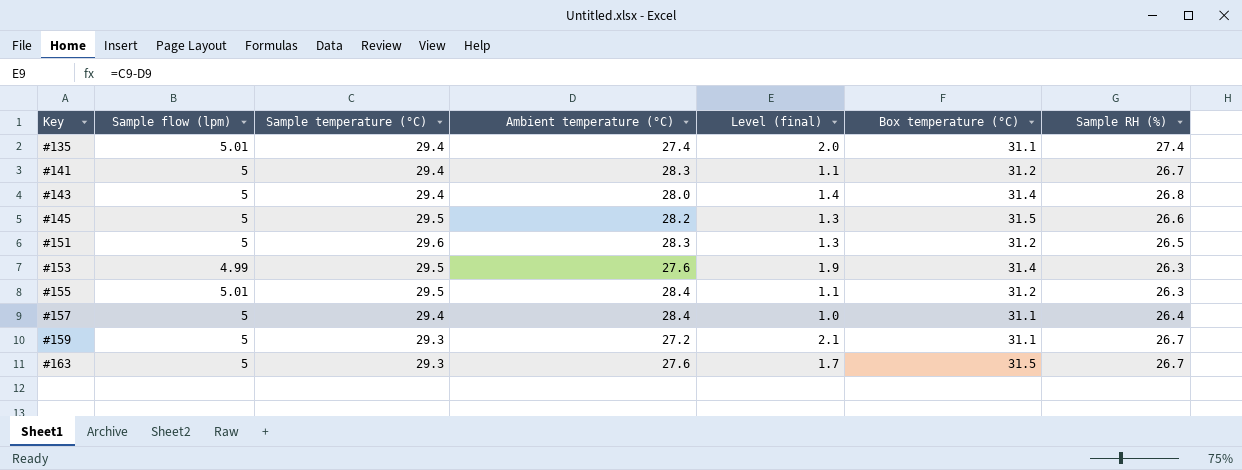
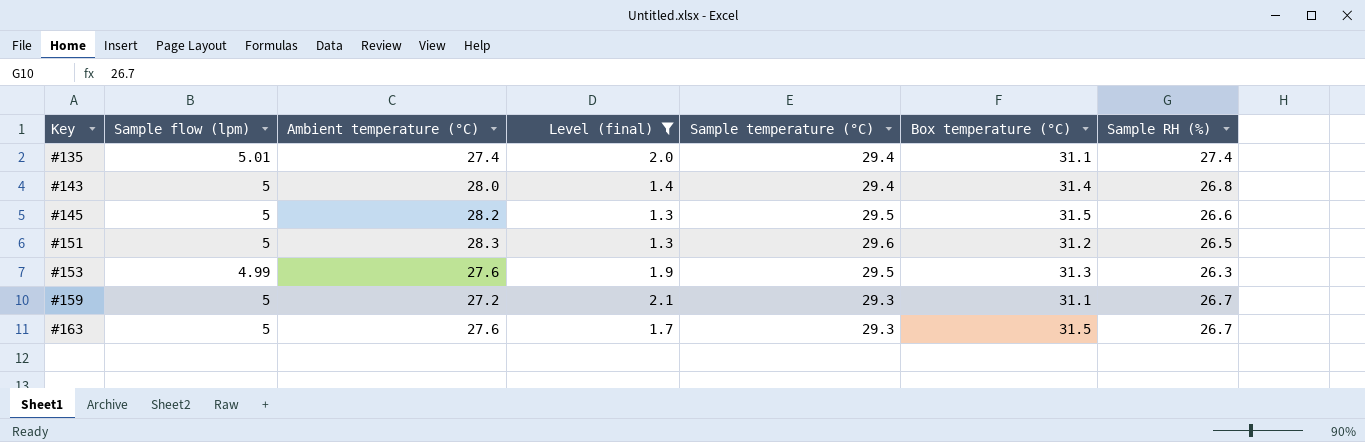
filter: none -> Level (final) >= 1.3
column Sample temperature (°C) | position: 3 -> 5
#153 | Box temperature (°C): 31.4 -> 31.3

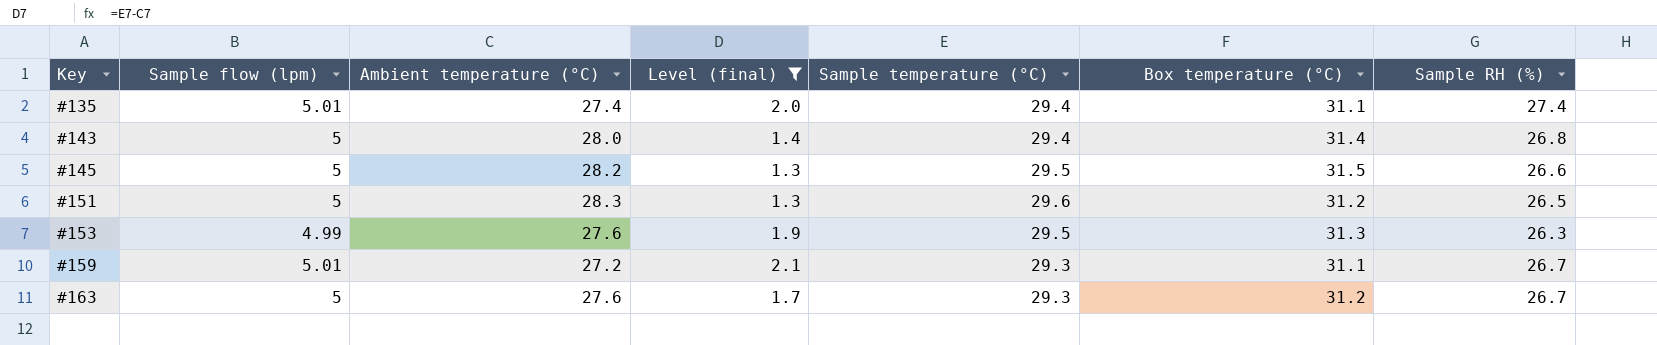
#159 | Sample flow (lpm): 5 -> 5.01
#163 | Box temperature (°C): 31.5 -> 31.2

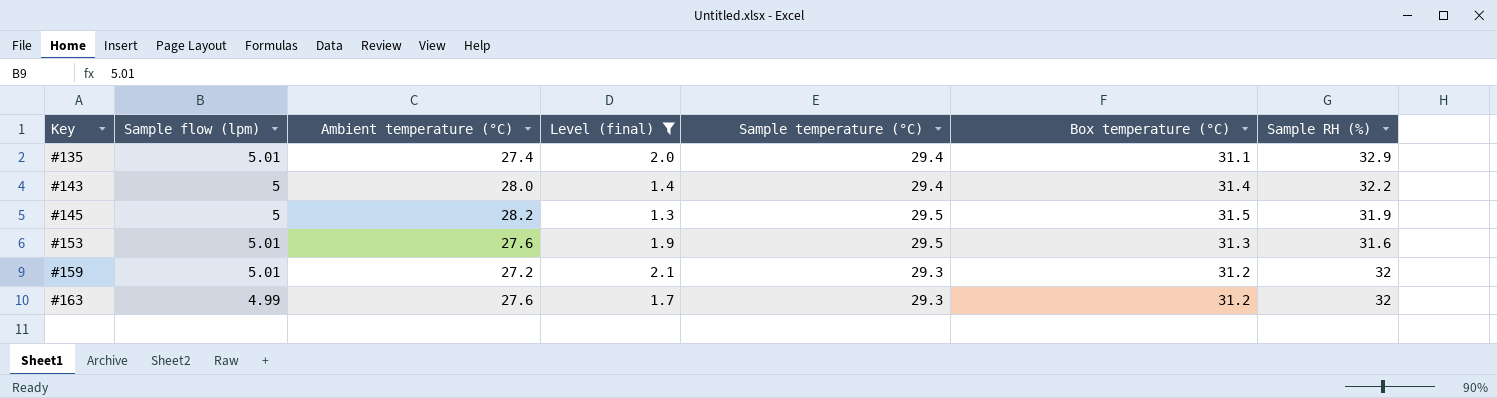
row #151: 5 | 28.3 | 1.3 | 29.6 | 31.2 | 26.5 -> none
#135 | Sample RH (%): 27.4 -> 32.9
#143 | Sample RH (%): 26.8 -> 32.2
#145 | Sample RH (%): 26.6 -> 31.9
#153 | Sample flow (lpm): 4.99 -> 5.01
#153 | Sample RH (%): 26.3 -> 31.6
#159 | Box temperature (°C): 31.1 -> 31.2
#159 | Sample RH (%): 26.7 -> 32
#163 | Sample flow (lpm): 5 -> 4.99
#163 | Sample RH (%): 26.7 -> 32

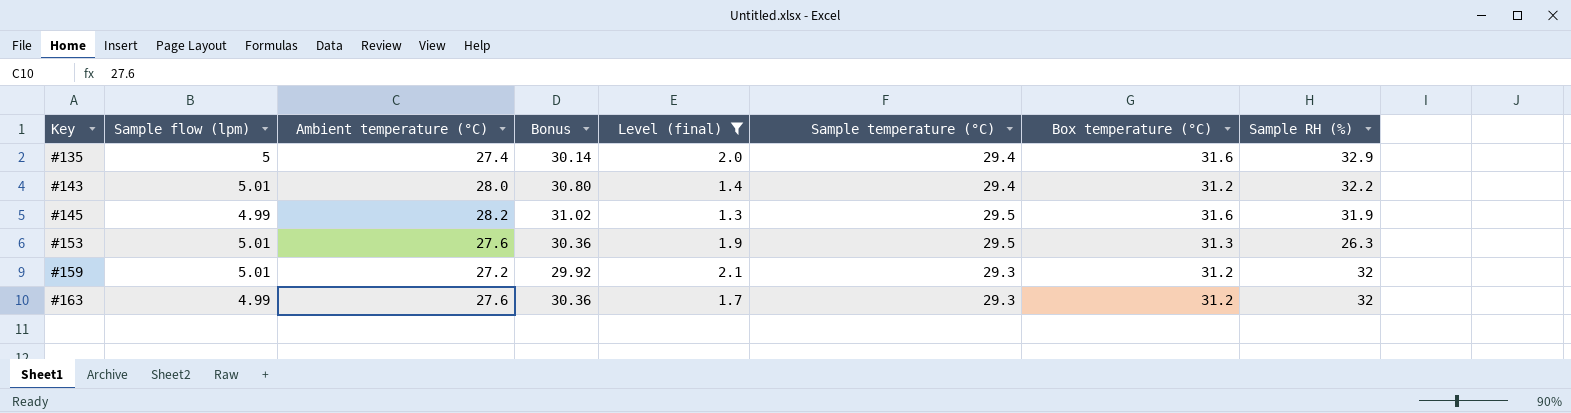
column Bonus | formula: none -> [Ambient temperature (°C)] * 1.1
#135 | Sample flow (lpm): 5.01 -> 5
#135 | Box temperature (°C): 31.1 -> 31.6
#143 | Sample flow (lpm): 5 -> 5.01
#143 | Box temperature (°C): 31.4 -> 31.2
#145 | Sample flow (lpm): 5 -> 4.99
#145 | Box temperature (°C): 31.5 -> 31.6
#153 | Sample RH (%): 31.6 -> 26.3

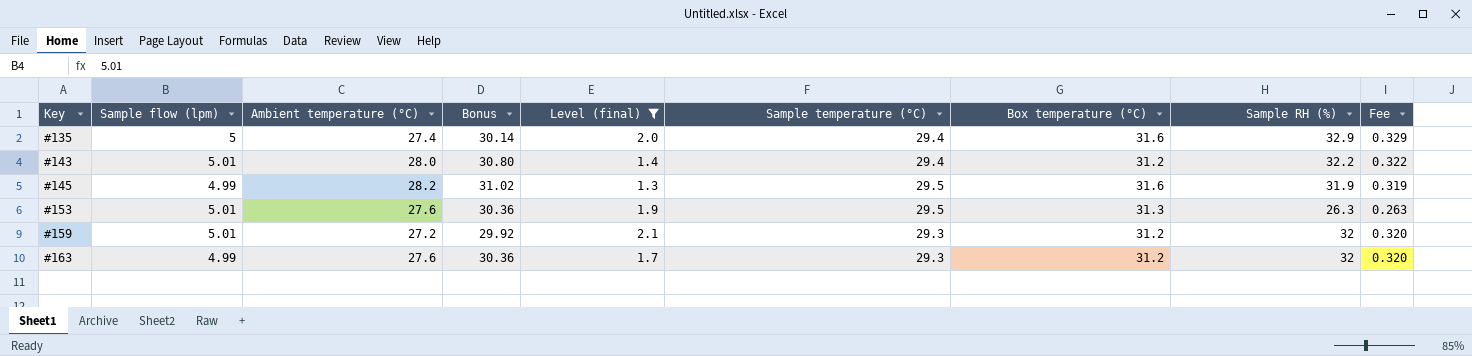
column Fee | formula: none -> [Sample RH (%)] * 0.01

